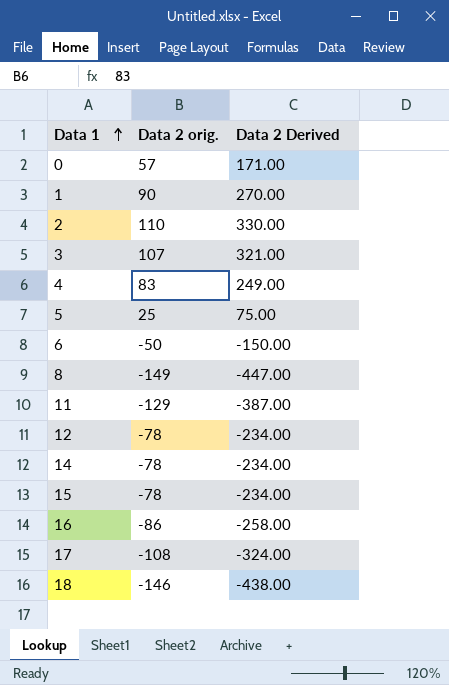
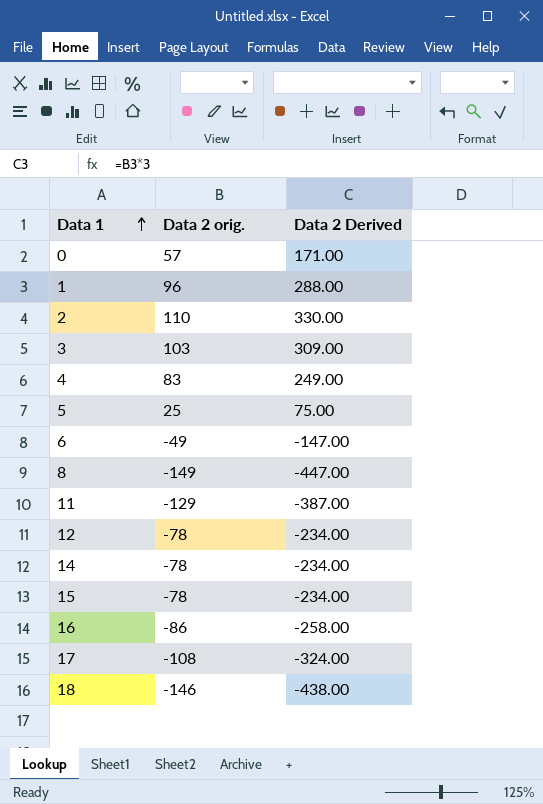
1 | Data 2 orig.: 90 -> 96
1 | Data 2 Derived: 270.00 -> 288.00
3 | Data 2 orig.: 107 -> 103
3 | Data 2 Derived: 321.00 -> 309.00
6 | Data 2 orig.: -50 -> -49
6 | Data 2 Derived: -150.00 -> -147.00

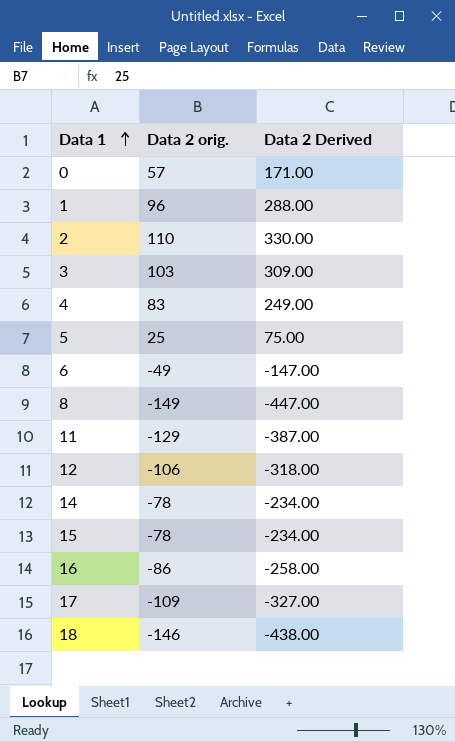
12 | Data 2 orig.: -78 -> -106
12 | Data 2 Derived: -234.00 -> -318.00
17 | Data 2 orig.: -108 -> -109
17 | Data 2 Derived: -324.00 -> -327.00

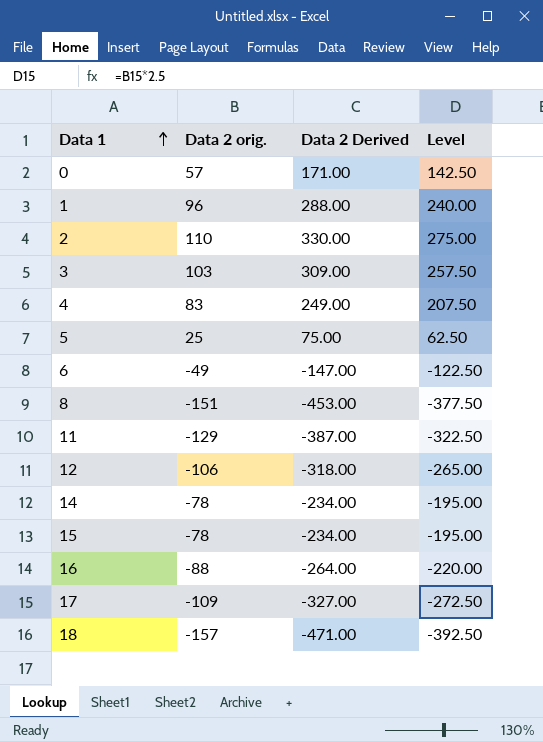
column Level | formula: none -> [Data 2 orig.] * 2.5
8 | Data 2 orig.: -149 -> -151
8 | Data 2 Derived: -447.00 -> -453.00
16 | Data 2 orig.: -86 -> -88
16 | Data 2 Derived: -258.00 -> -264.00
18 | Data 2 orig.: -146 -> -157
18 | Data 2 Derived: -438.00 -> -471.00

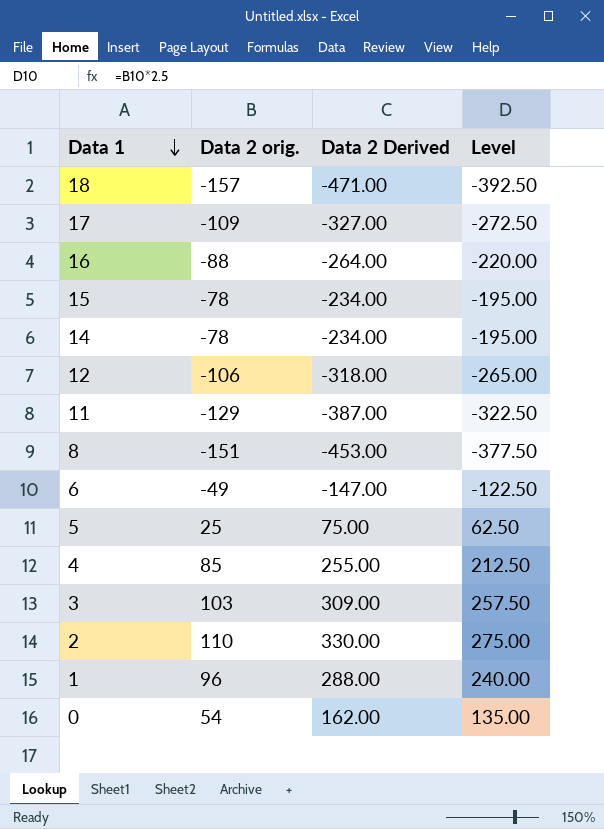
row order: Data 1 ascending -> Data 1 descending
4 | Data 2 orig.: 83 -> 85
4 | Data 2 Derived: 249.00 -> 255.00
4 | Level: 207.50 -> 212.50
0 | Data 2 orig.: 57 -> 54
0 | Data 2 Derived: 171.00 -> 162.00
0 | Level: 142.50 -> 135.00

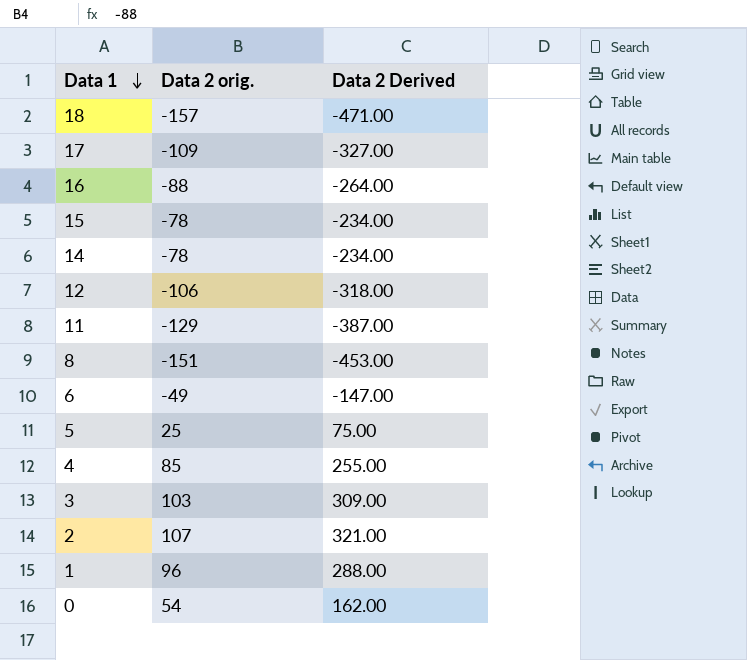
column Level | formula: [Data 2 orig.] * 2.5 -> none
2 | Data 2 orig.: 110 -> 107
2 | Data 2 Derived: 330.00 -> 321.00

